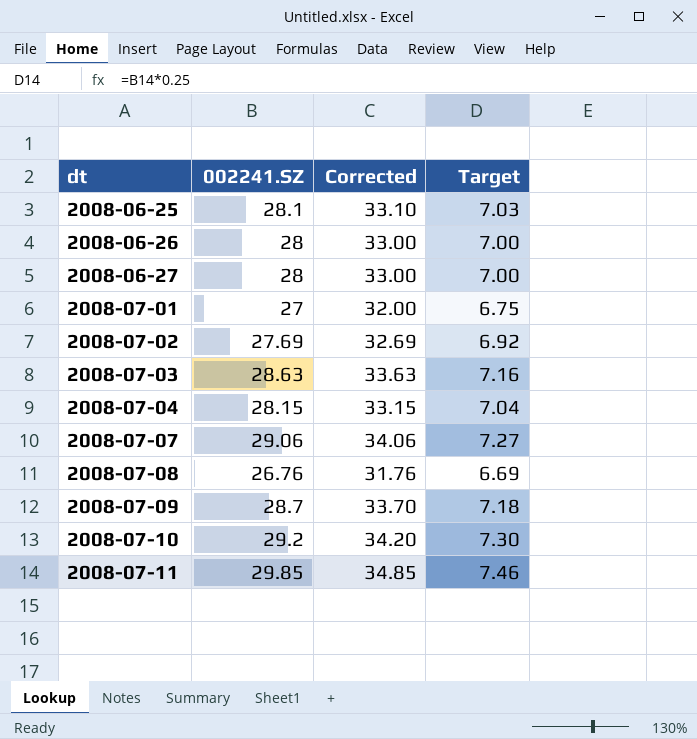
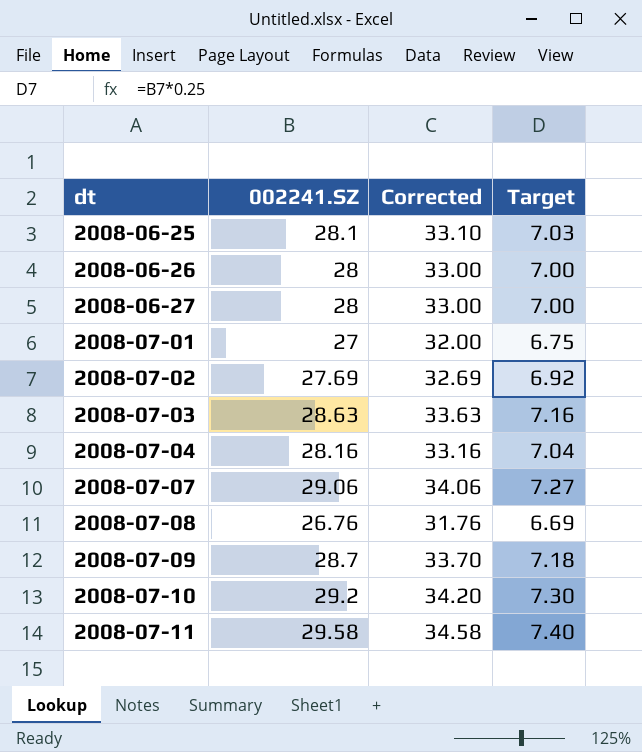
2008-07-04 | 002241.SZ: 28.15 -> 28.16
2008-07-04 | Corrected: 33.15 -> 33.16
2008-07-11 | 002241.SZ: 29.85 -> 29.58
2008-07-11 | Corrected: 34.85 -> 34.58
2008-07-11 | Target: 7.46 -> 7.40

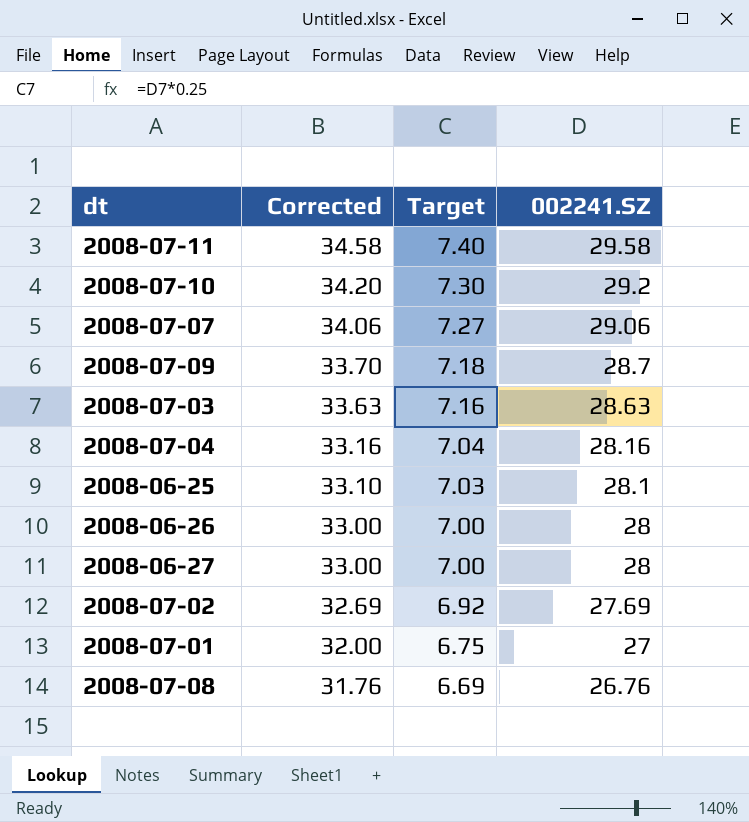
row order: dt ascending -> Corrected descending
column 002241.SZ | position: 2 -> 4

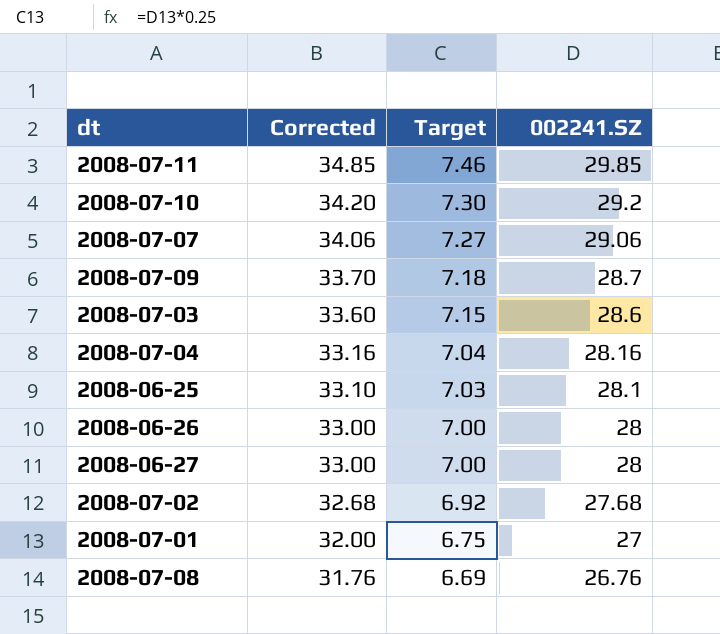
2008-07-11 | Corrected: 34.58 -> 34.85
2008-07-11 | Target: 7.40 -> 7.46
2008-07-11 | 002241.SZ: 29.58 -> 29.85
2008-07-03 | Corrected: 33.63 -> 33.60
2008-07-03 | Target: 7.16 -> 7.15
2008-07-03 | 002241.SZ: 28.63 -> 28.6
2008-07-02 | Corrected: 32.69 -> 32.68
2008-07-02 | 002241.SZ: 27.69 -> 27.68

